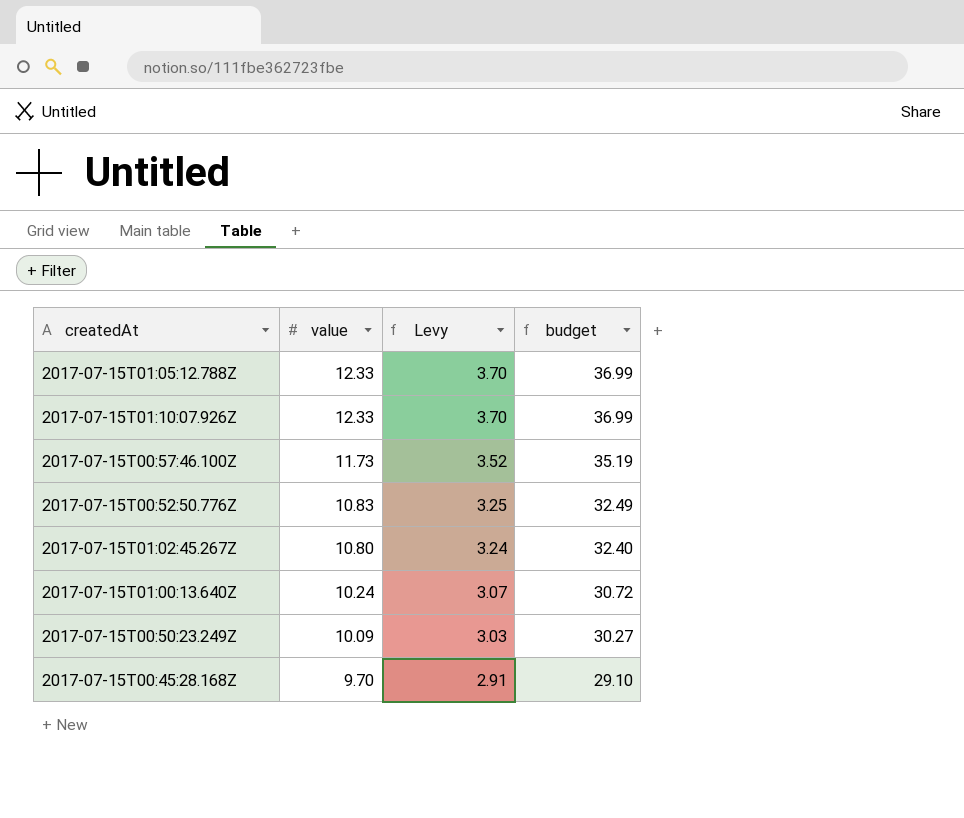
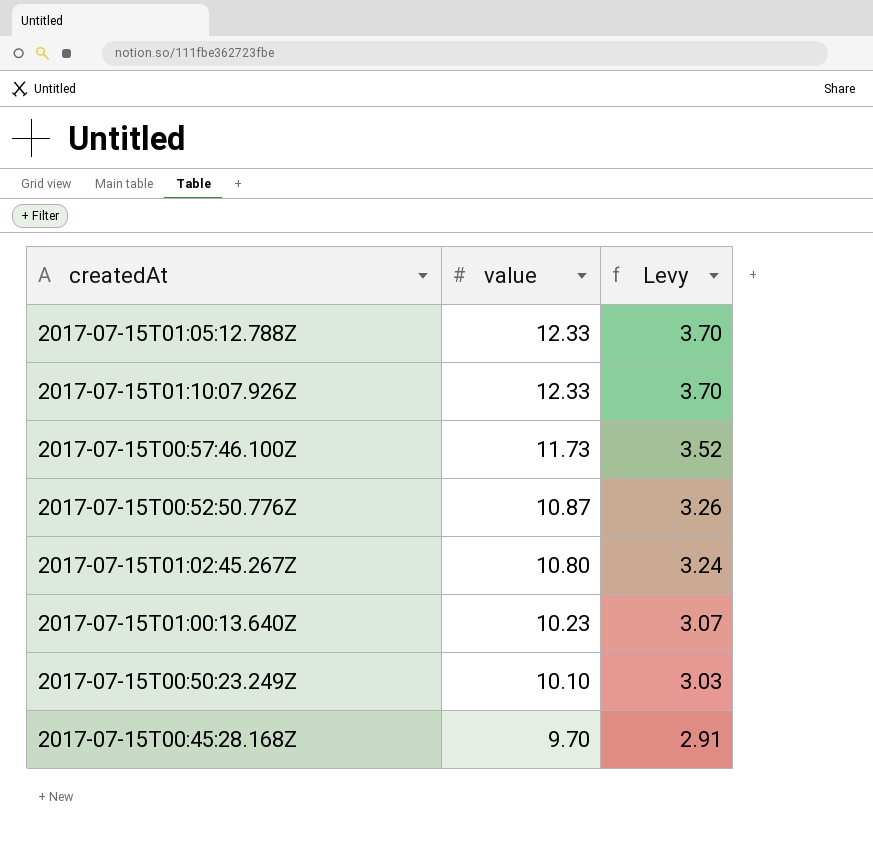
column budget | formula: [value] * 3 -> none
2017-07-15T00:52:50.776Z | value: 10.83 -> 10.87
2017-07-15T00:52:50.776Z | Levy: 3.25 -> 3.26
2017-07-15T01:00:13.640Z | value: 10.24 -> 10.23
2017-07-15T00:50:23.249Z | value: 10.09 -> 10.10

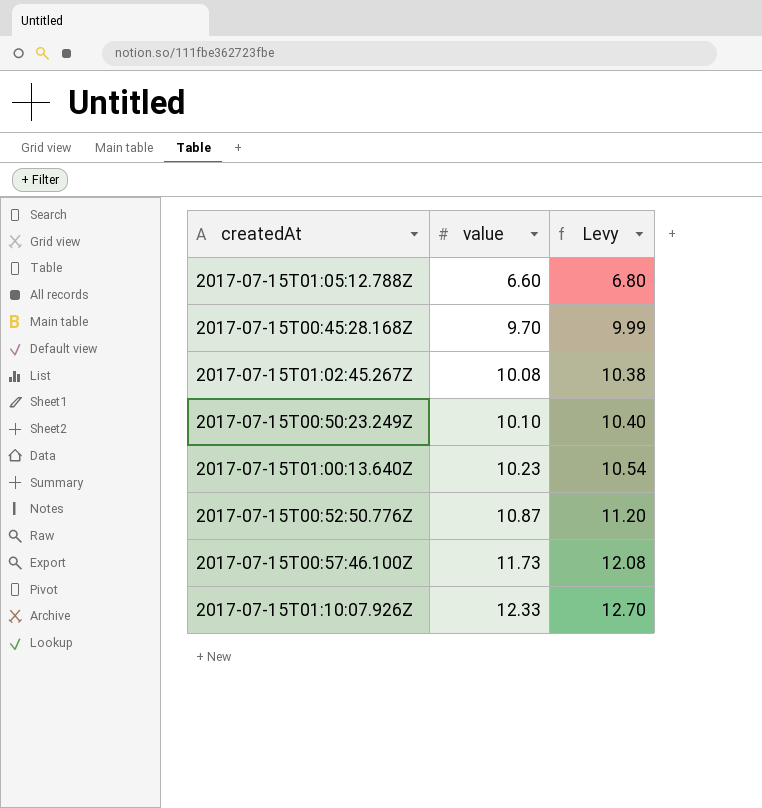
row order: value descending -> value ascending
column Levy | formula: [value] * 0.3 -> [value] * 1.03
2017-07-15T01:05:12.788Z | value: 12.33 -> 6.60
2017-07-15T01:02:45.267Z | value: 10.80 -> 10.08

